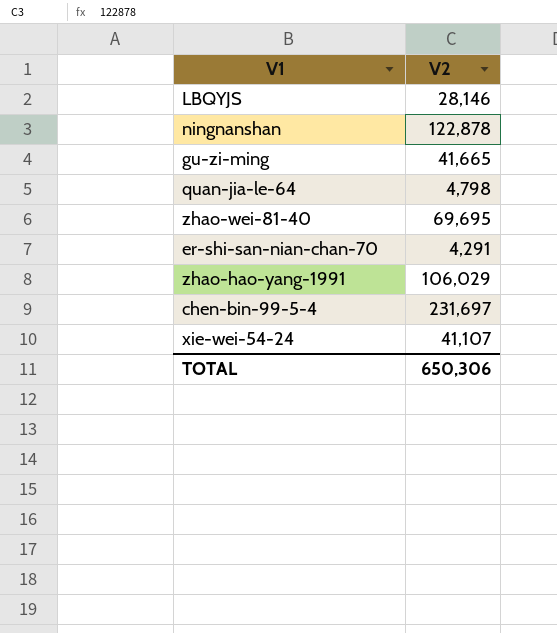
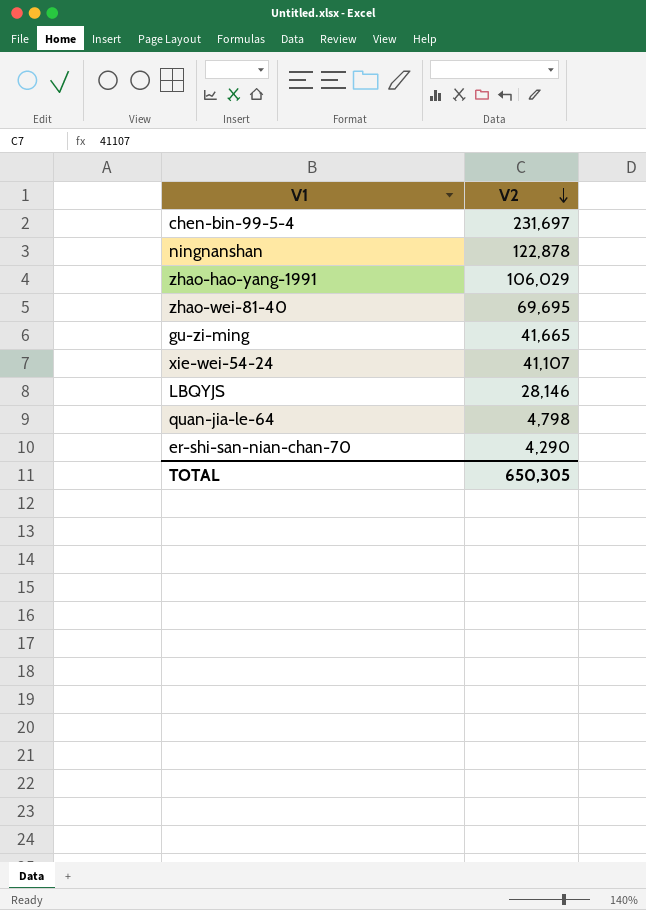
row order: none -> V2 descending
er-shi-san-nian-chan-70 | V2: 4,291 -> 4,290
TOTAL | V2: 650,306 -> 650,305

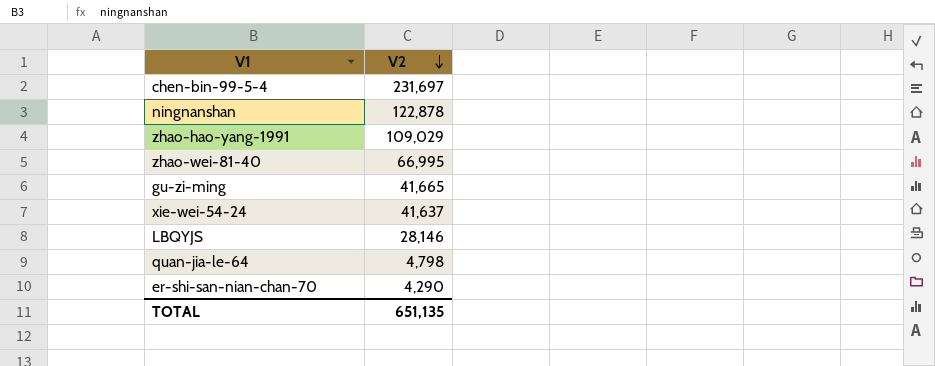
zhao-hao-yang-1991 | V2: 106,029 -> 109,029
zhao-wei-81-40 | V2: 69,695 -> 66,995
xie-wei-54-24 | V2: 41,107 -> 41,637
TOTAL | V2: 650,305 -> 651,135

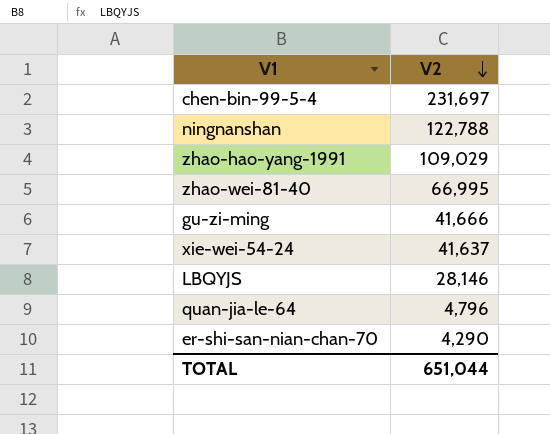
ningnanshan | V2: 122,878 -> 122,788
gu-zi-ming | V2: 41,665 -> 41,666
quan-jia-le-64 | V2: 4,798 -> 4,796
TOTAL | V2: 651,135 -> 651,044

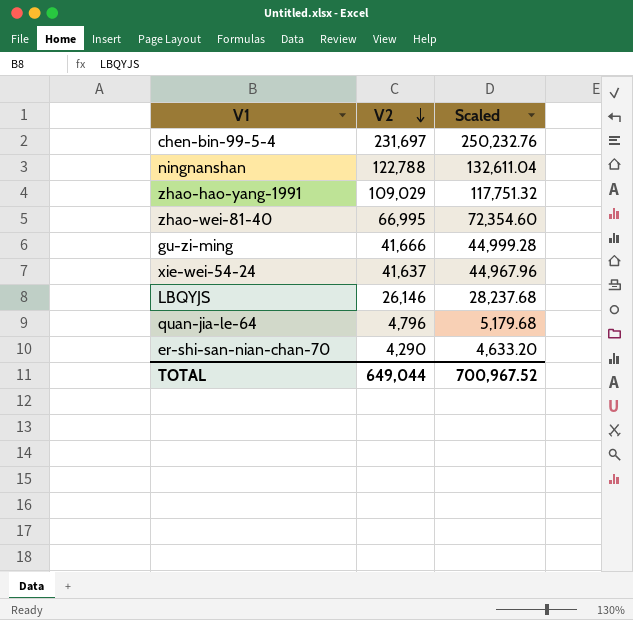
column Scaled | formula: none -> [V2] * 1.08
LBQYJS | V2: 28,146 -> 26,146
TOTAL | V2: 651,044 -> 649,044

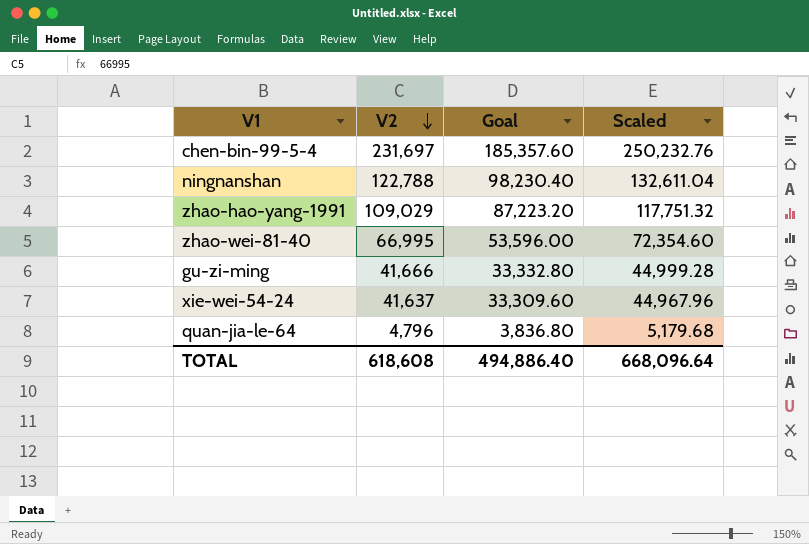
column Goal | formula: none -> [V2] * 0.8
row LBQYJS: 26,146 | 28,237.68 -> none
row er-shi-san-nian-chan-70: 4,290 | 4,633.20 -> none
TOTAL | V2: 649,044 -> 618,608
TOTAL | Scaled: 700,967.52 -> 668,096.64

